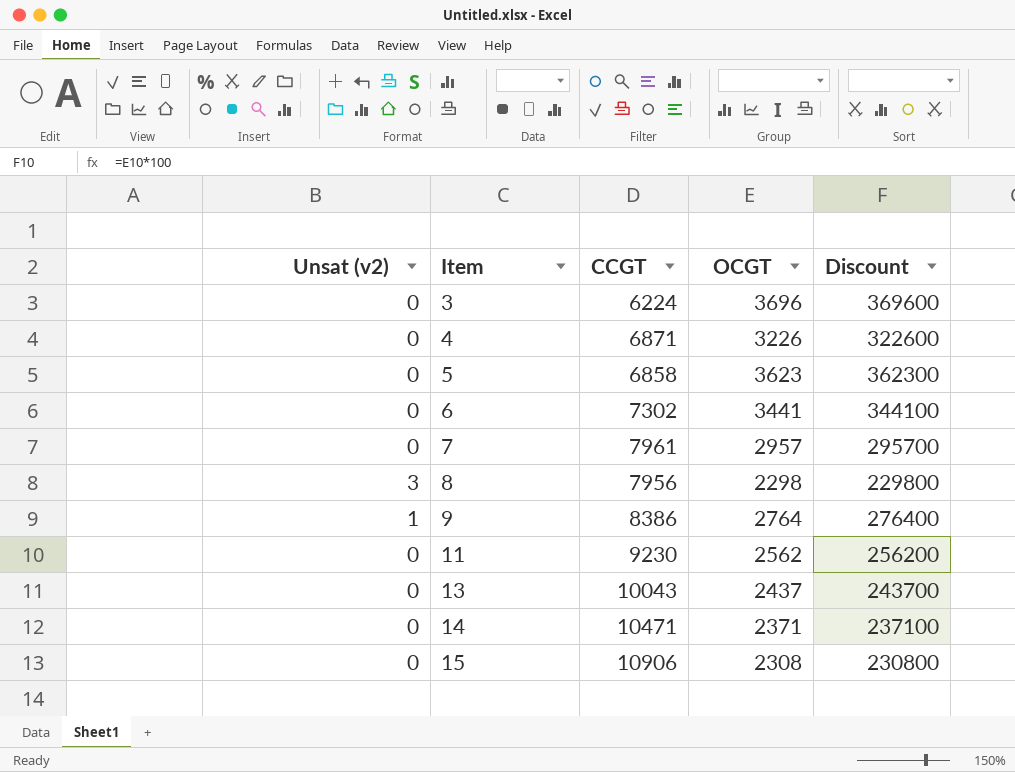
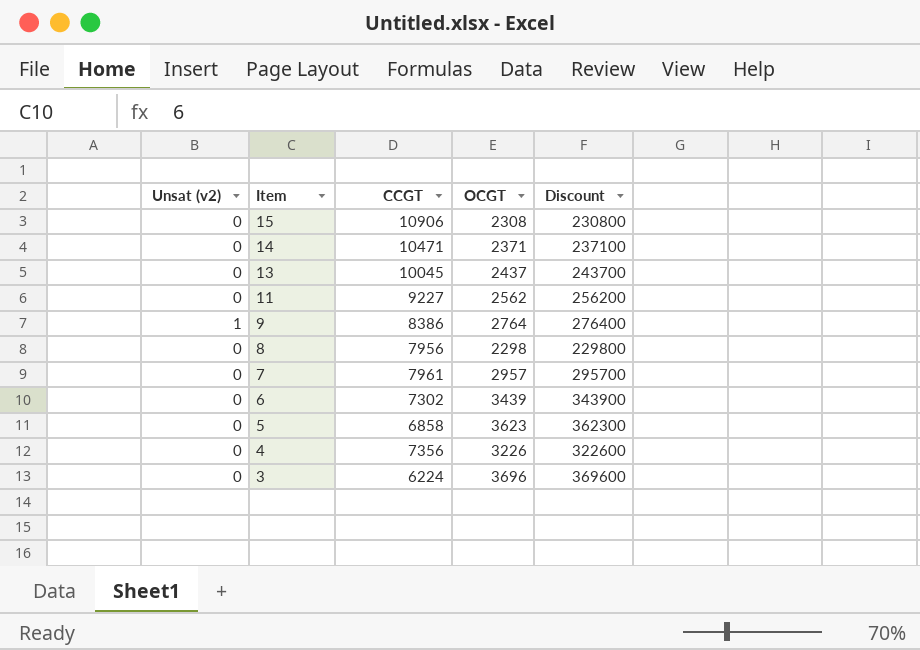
row order: Item ascending -> Item descending
13 | CCGT: 10043 -> 10045
11 | CCGT: 9230 -> 9227
8 | Unsat (v2): 3 -> 0
6 | OCGT: 3441 -> 3439
6 | Discount: 344100 -> 343900
4 | CCGT: 6871 -> 7356

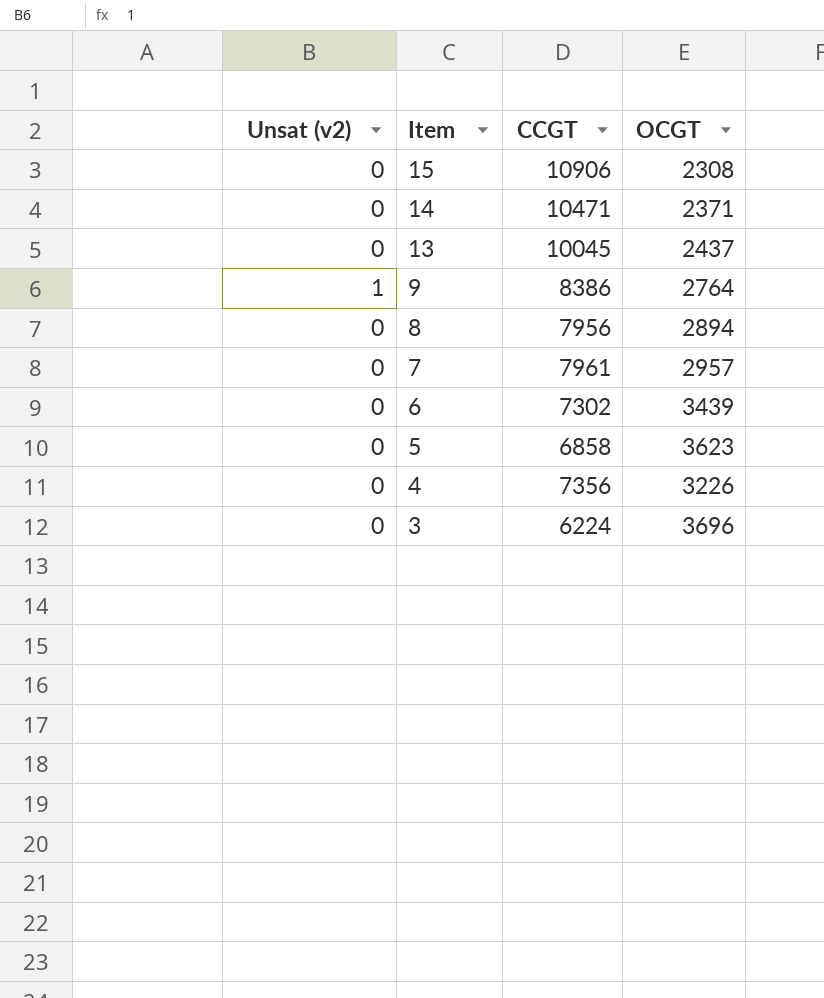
column Discount | formula: [OCGT] * 100 -> none
row 11: 0 | 9227 | 2562 | 256200 -> none
8 | OCGT: 2298 -> 2894

